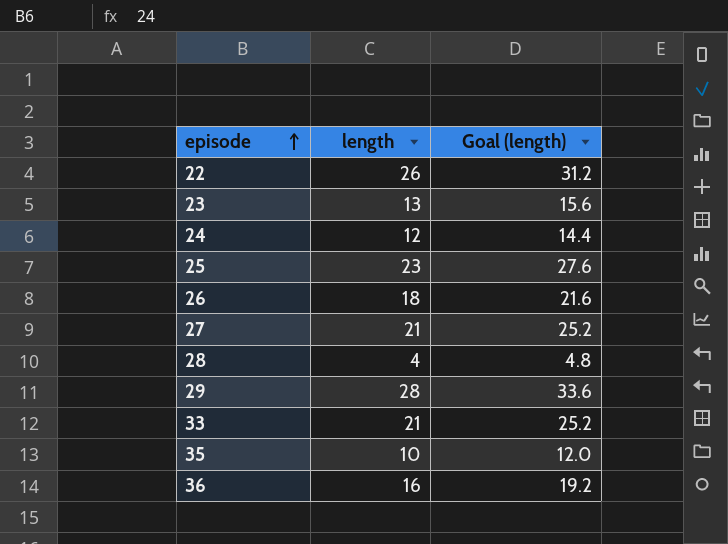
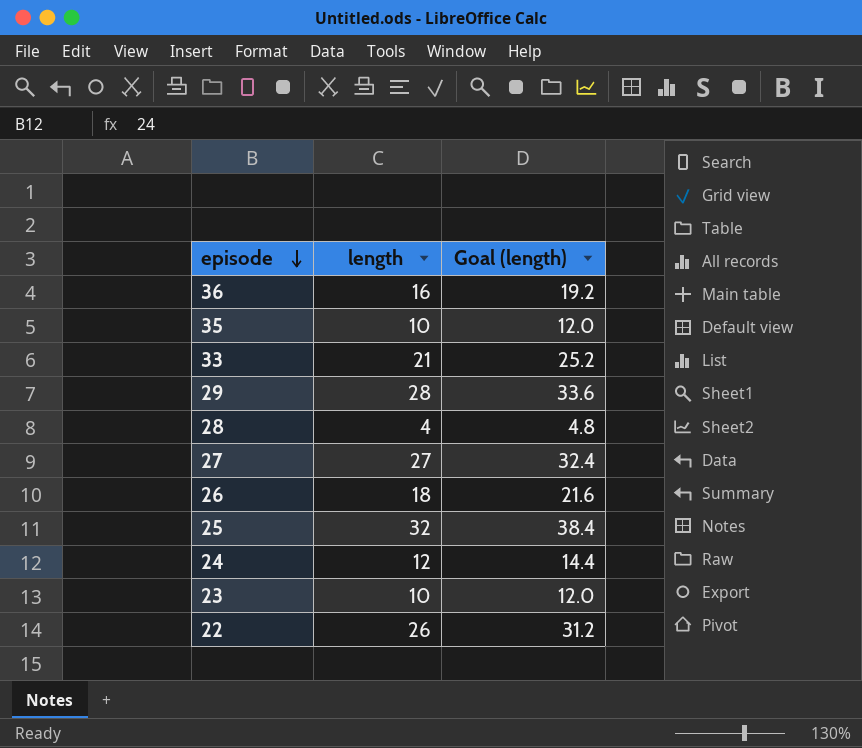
row order: episode ascending -> episode descending
27 | length: 21 -> 27
27 | Goal (length): 25.2 -> 32.4
25 | length: 23 -> 32
25 | Goal (length): 27.6 -> 38.4
23 | length: 13 -> 10
23 | Goal (length): 15.6 -> 12.0

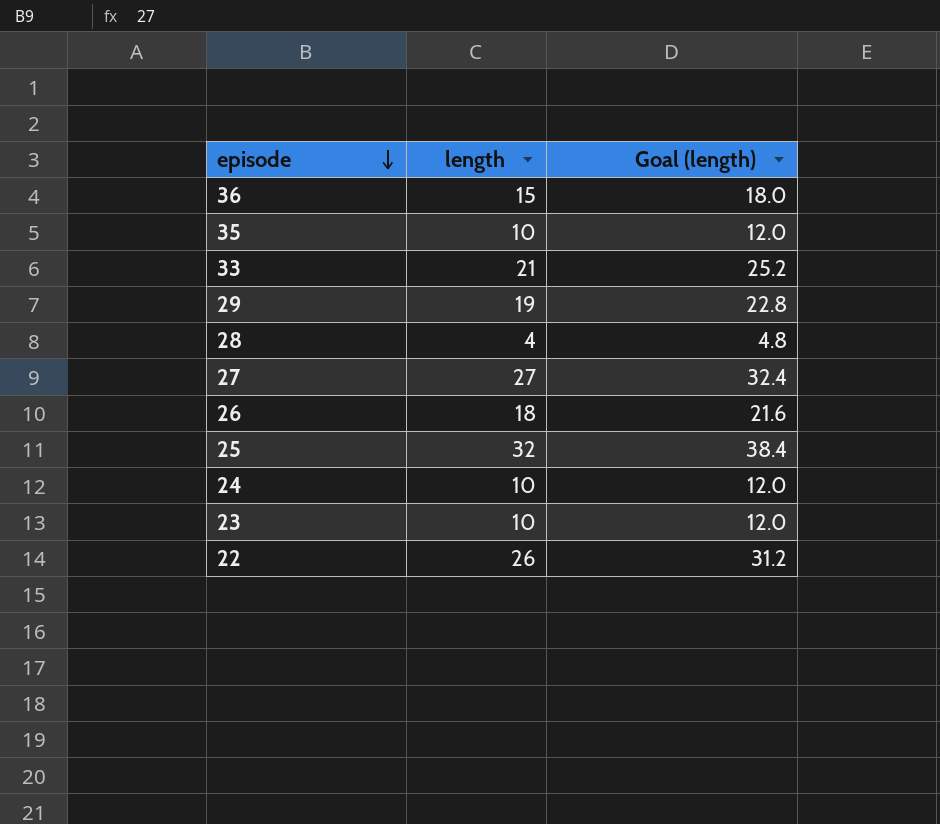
36 | length: 16 -> 15
36 | Goal (length): 19.2 -> 18.0
29 | length: 28 -> 19
29 | Goal (length): 33.6 -> 22.8
24 | length: 12 -> 10
24 | Goal (length): 14.4 -> 12.0

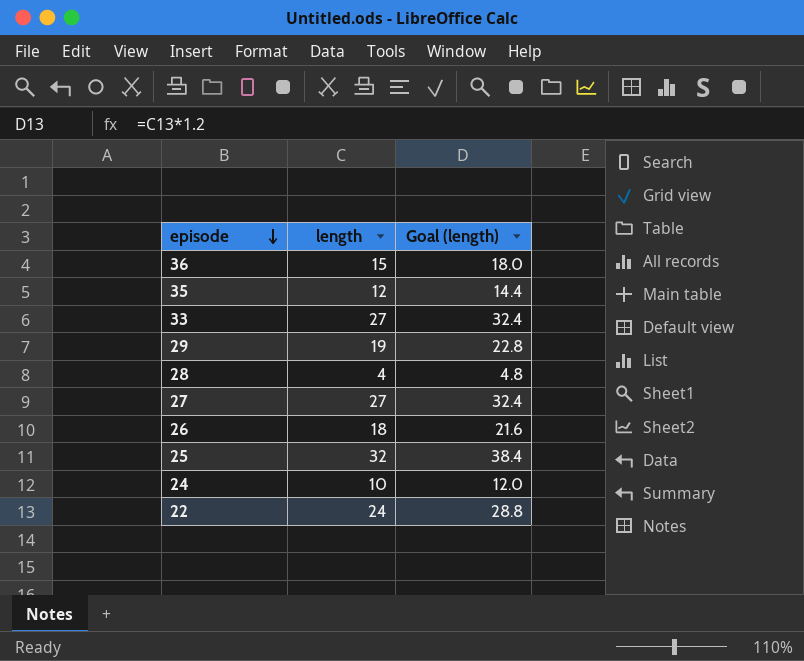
row 23: 10 | 12.0 -> none
35 | length: 10 -> 12
35 | Goal (length): 12.0 -> 14.4
33 | length: 21 -> 27
33 | Goal (length): 25.2 -> 32.4
22 | length: 26 -> 24
22 | Goal (length): 31.2 -> 28.8

